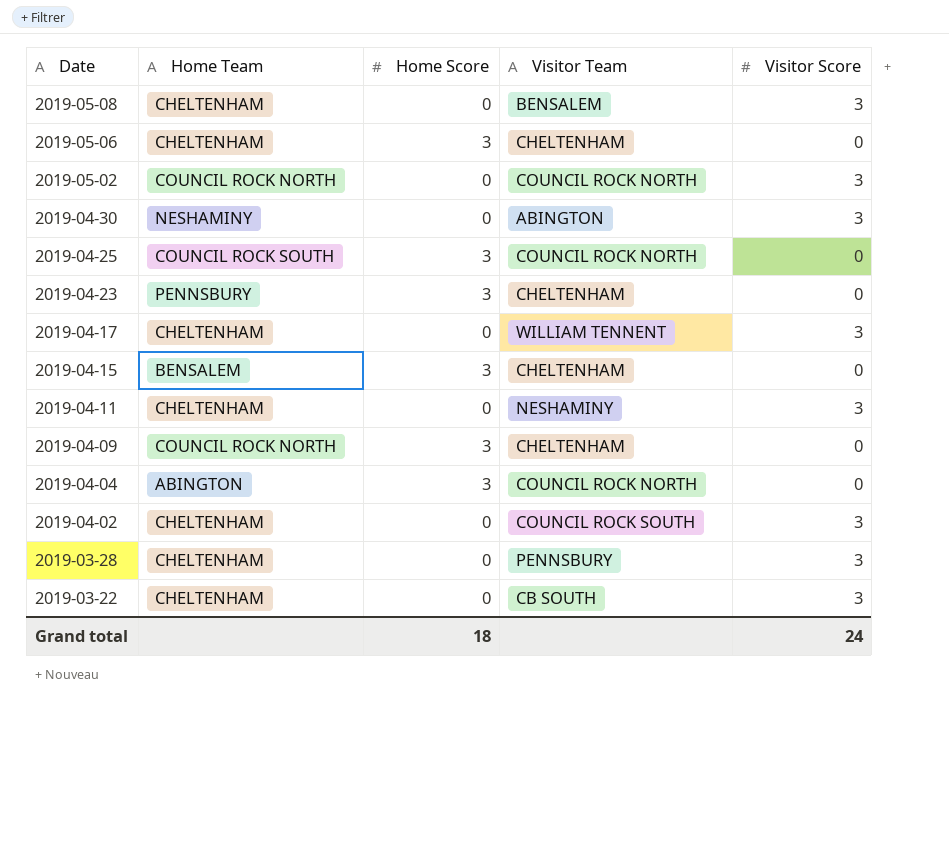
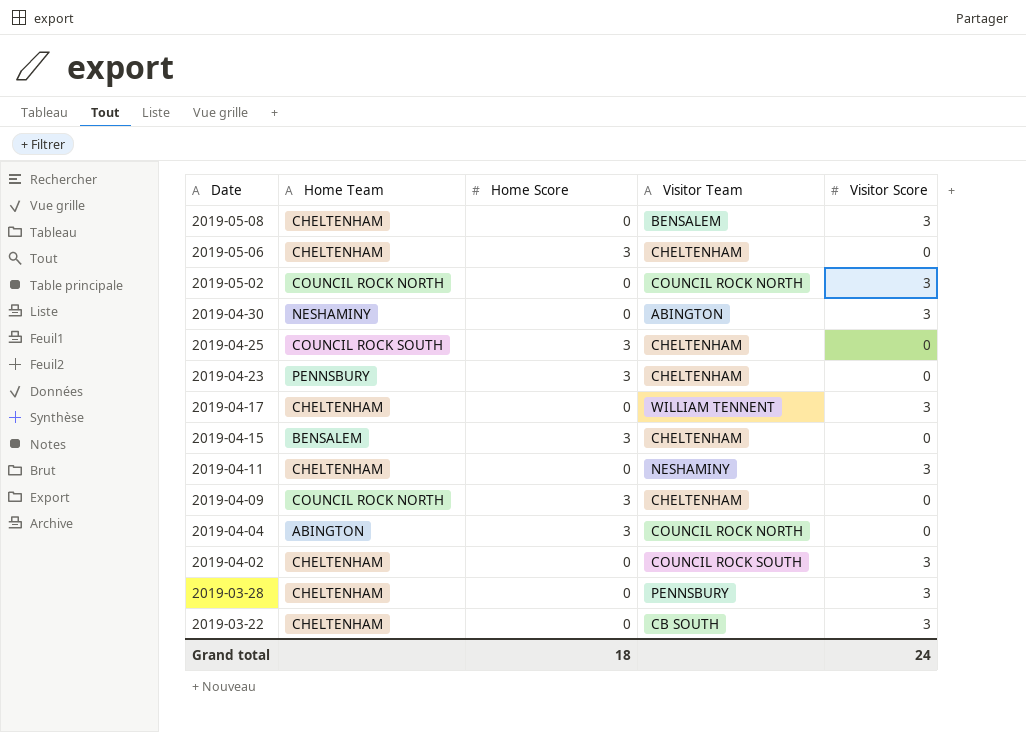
2019-04-25 | Visitor Team: COUNCIL ROCK NORTH -> CHELTENHAM

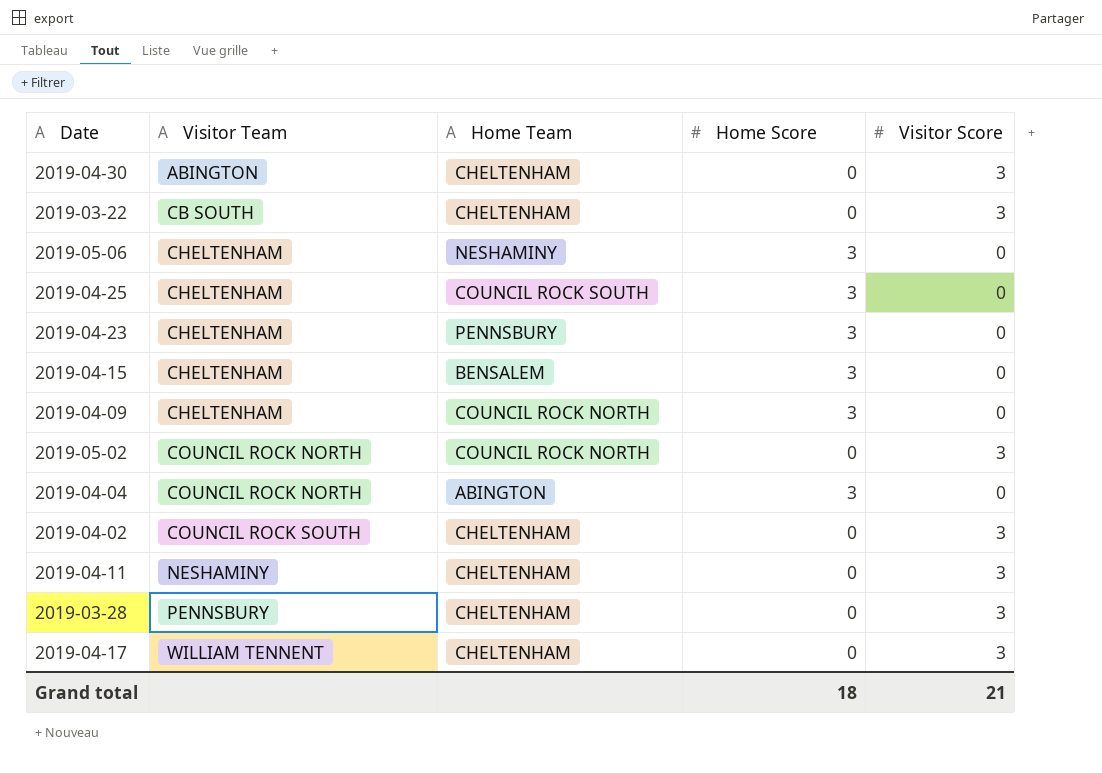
row order: Date descending -> Visitor Team ascending
column Visitor Team | position: 4 -> 2
row 2019-05-08: CHELTENHAM | 0 | BENSALEM | 3 -> none
2019-04-30 | Home Team: NESHAMINY -> CHELTENHAM
2019-05-06 | Home Team: CHELTENHAM -> NESHAMINY
Grand total | Visitor Score: 24 -> 21

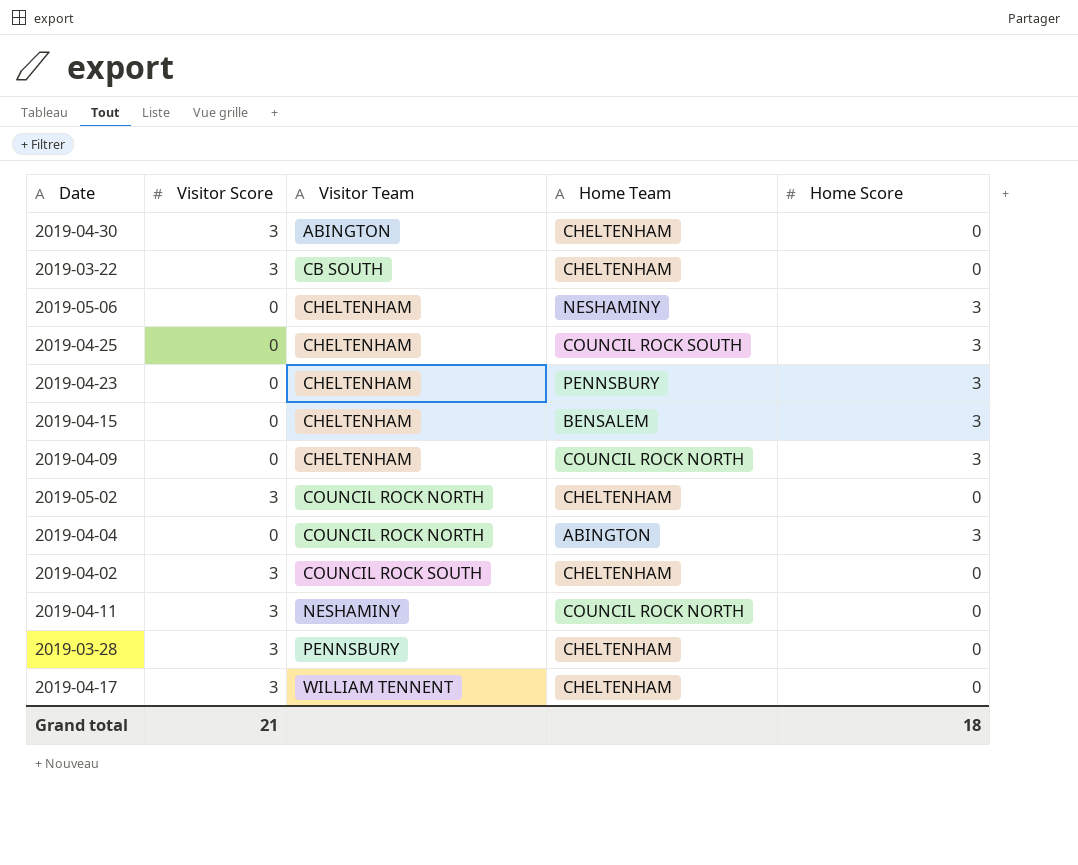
column Visitor Score | position: 5 -> 2
2019-05-02 | Home Team: COUNCIL ROCK NORTH -> CHELTENHAM
2019-04-11 | Home Team: CHELTENHAM -> COUNCIL ROCK NORTH

